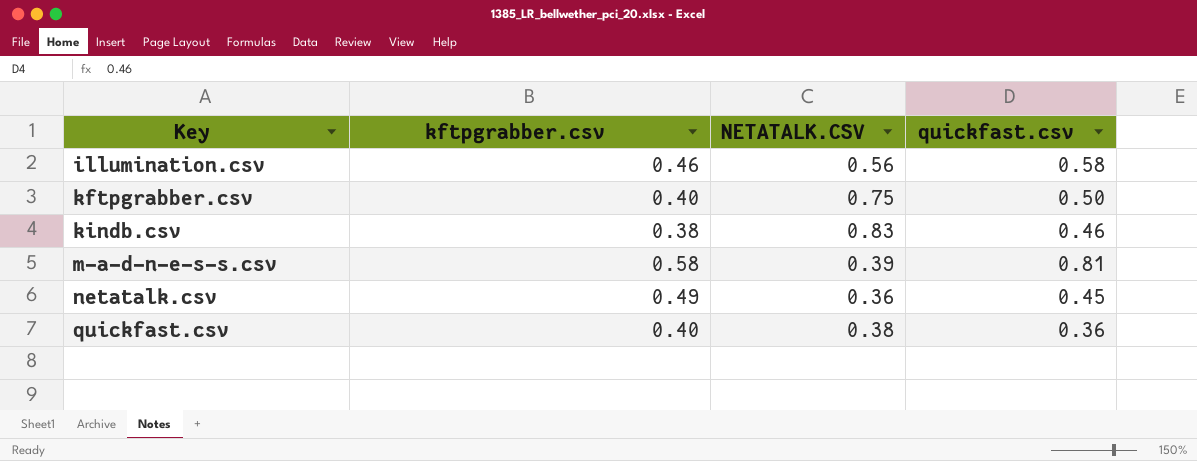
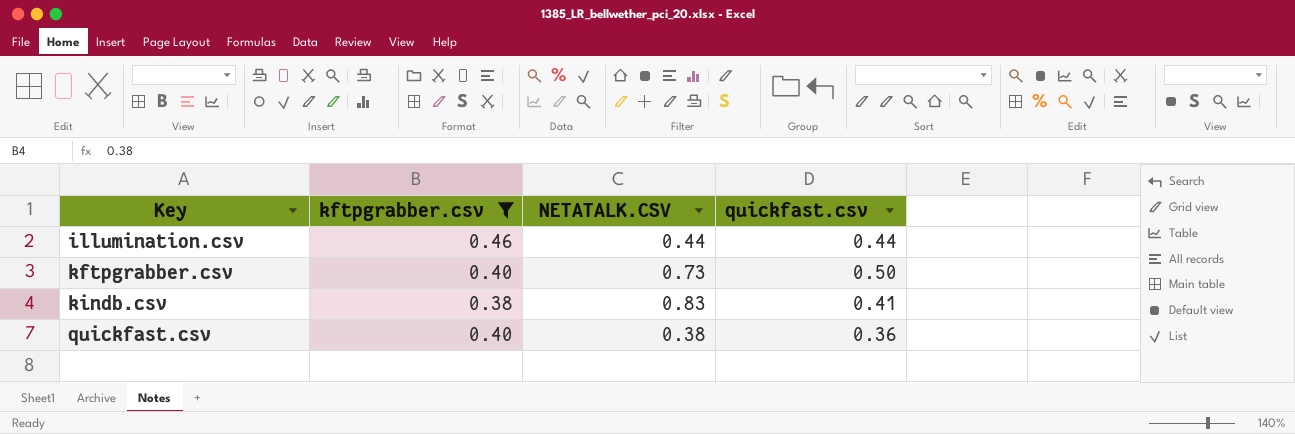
filter: none -> kftpgrabber.csv <= 0.46
illumination.csv | NETATALK.CSV: 0.56 -> 0.44
illumination.csv | quickfast.csv: 0.58 -> 0.44
kftpgrabber.csv | NETATALK.CSV: 0.75 -> 0.73
kindb.csv | quickfast.csv: 0.46 -> 0.41

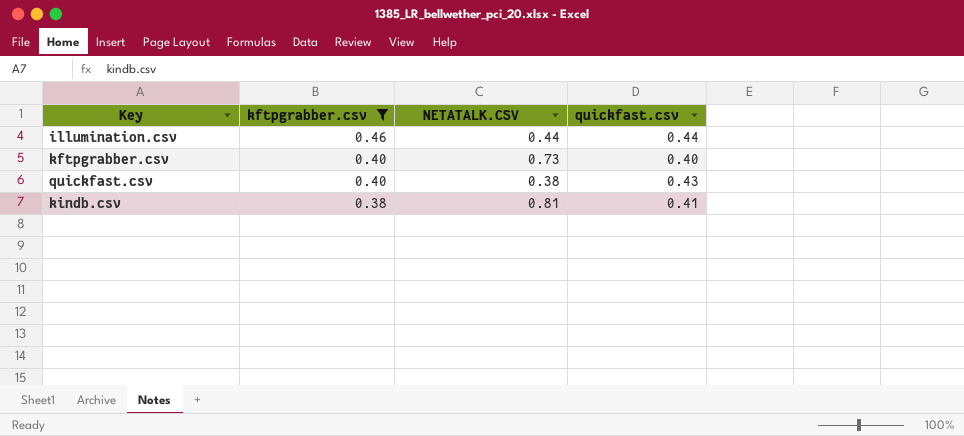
row order: Key ascending -> kftpgrabber.csv descending
kftpgrabber.csv | quickfast.csv: 0.50 -> 0.40
quickfast.csv | quickfast.csv: 0.36 -> 0.43
kindb.csv | NETATALK.CSV: 0.83 -> 0.81

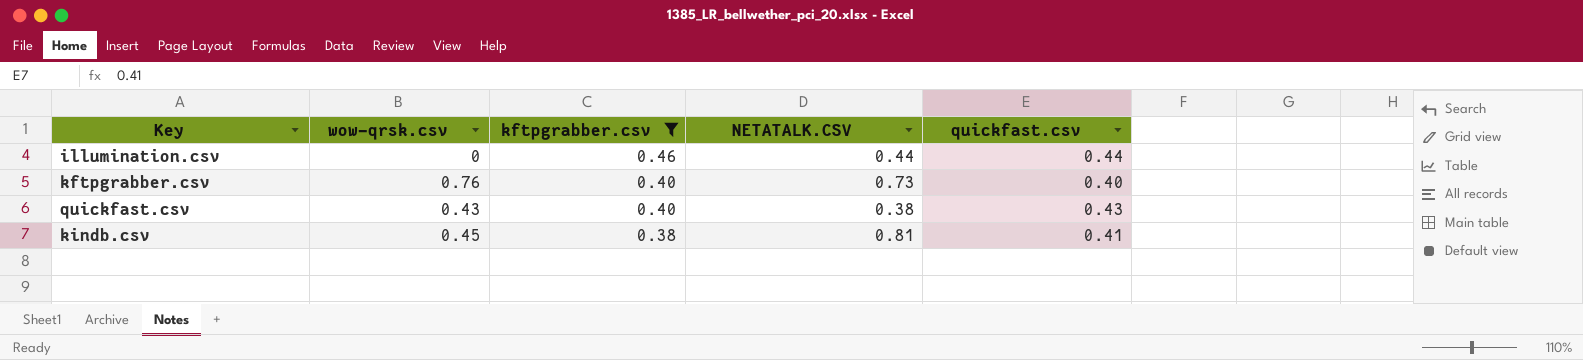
column wow-qrsk.csv | position: none -> 2

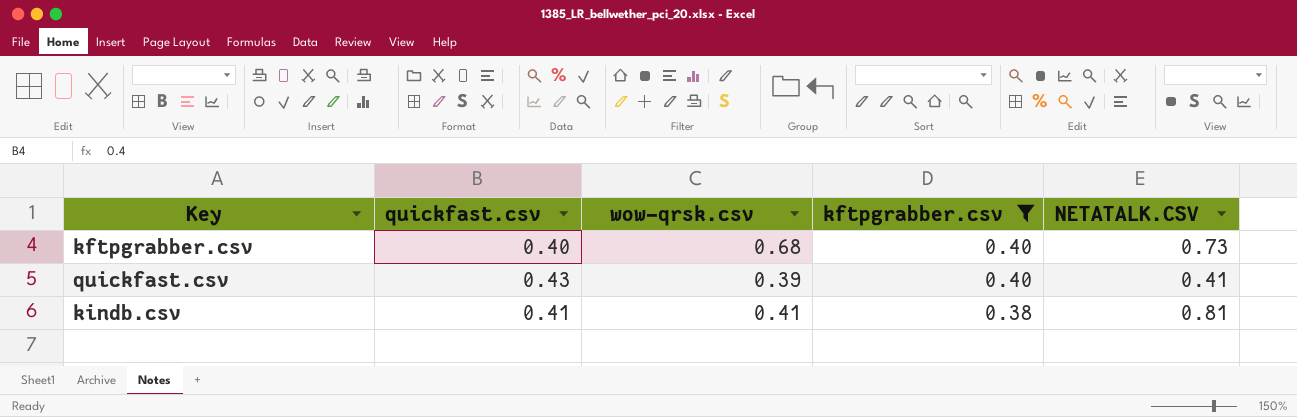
column quickfast.csv | position: 5 -> 2
row illumination.csv: 0 | 0.46 | 0.44 | 0.44 -> none
kftpgrabber.csv | wow-qrsk.csv: 0.76 -> 0.68
quickfast.csv | wow-qrsk.csv: 0.43 -> 0.39
quickfast.csv | NETATALK.CSV: 0.38 -> 0.41
kindb.csv | wow-qrsk.csv: 0.45 -> 0.41

